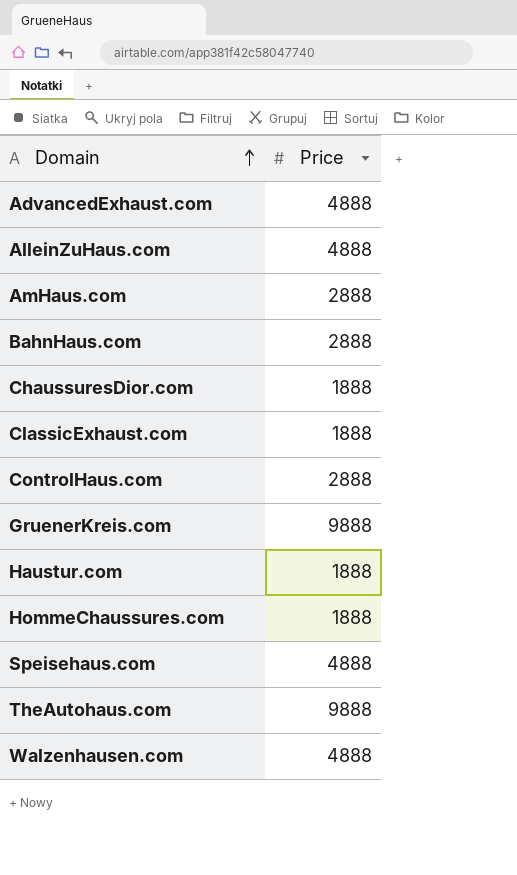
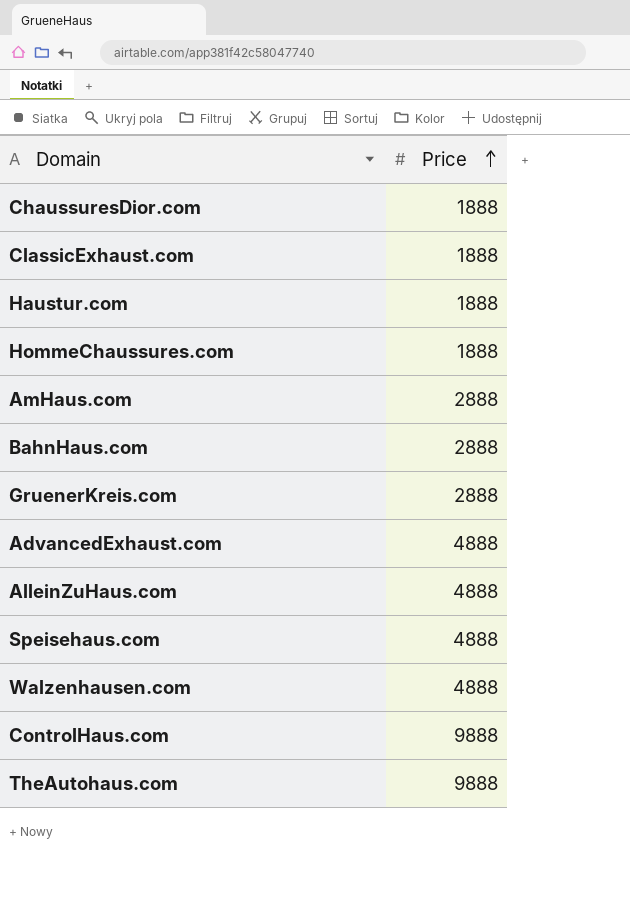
row order: Domain ascending -> Price ascending
GruenerKreis.com | Price: 9888 -> 2888
ControlHaus.com | Price: 2888 -> 9888

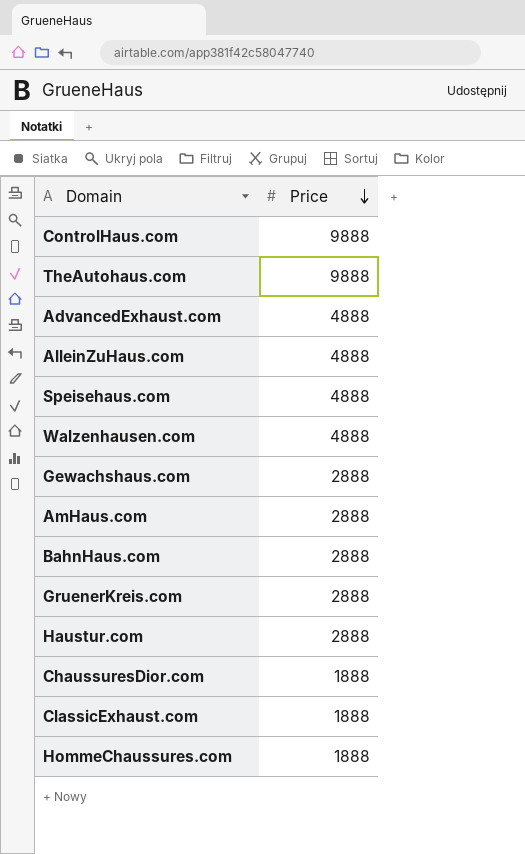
row order: Price ascending -> Price descending
row Gewachshaus.com: none -> 2888
Haustur.com | Price: 1888 -> 2888

